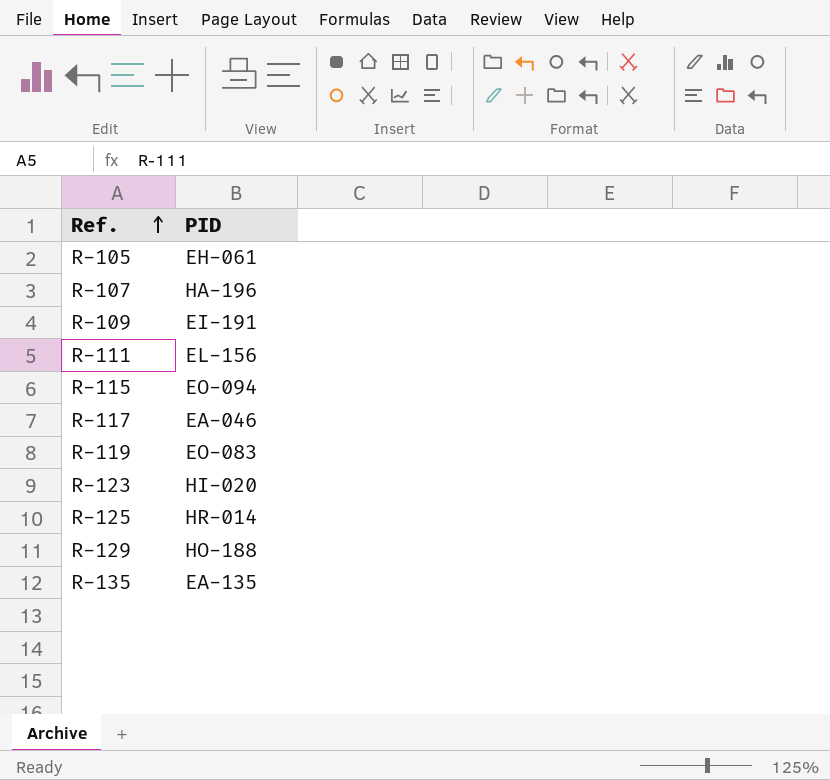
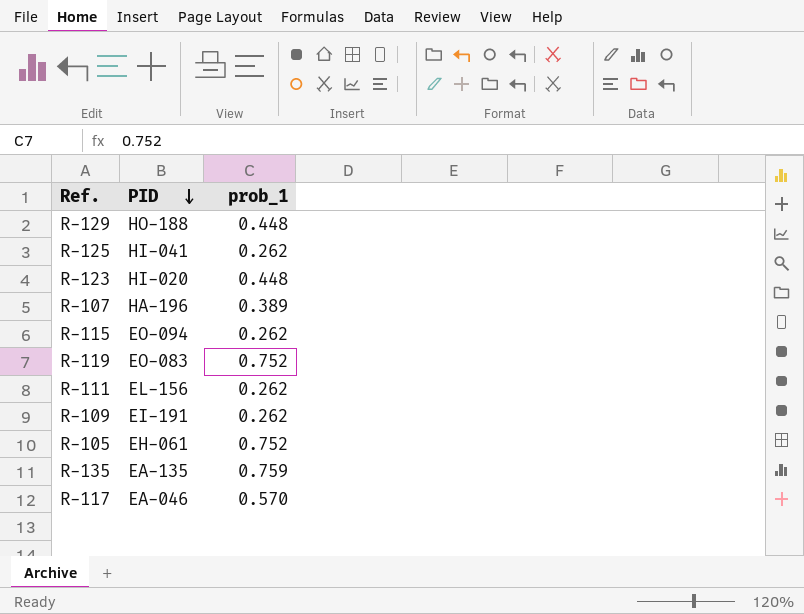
row order: Ref. ascending -> PID descending
column prob_1 | position: none -> 3
R-125 | PID: HR-014 -> HI-041

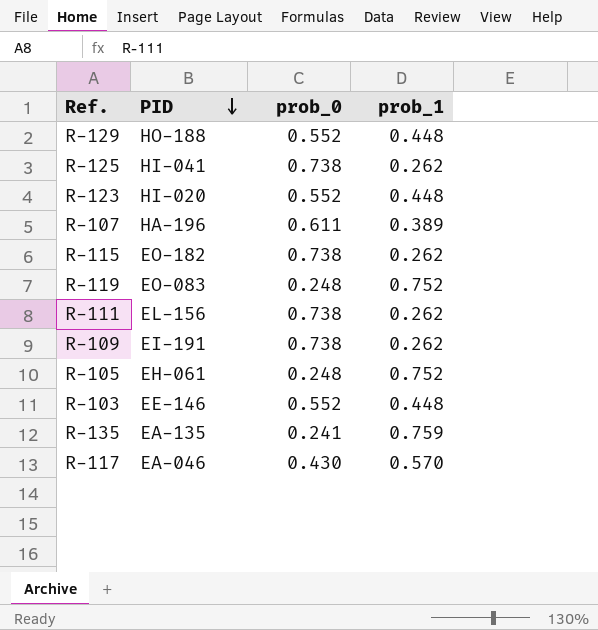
column prob_0 | position: none -> 3
R-115 | PID: EO-094 -> EO-182
row R-103: none -> EE-146 | 0.552 | 0.448

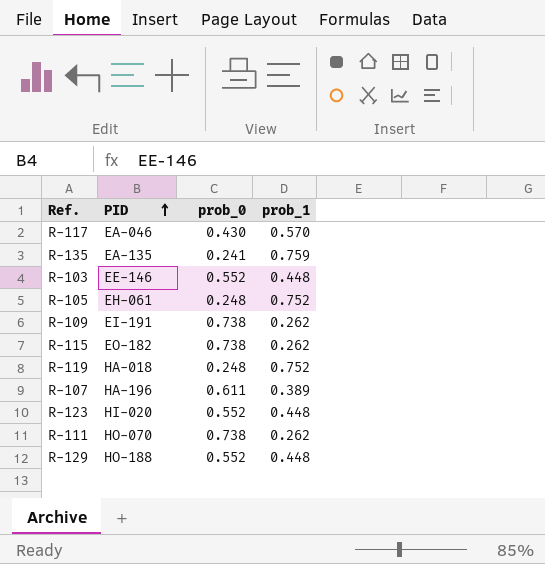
row order: PID descending -> PID ascending
row R-125: HI-041 | 0.738 | 0.262 -> none
R-119 | PID: EO-083 -> HA-018
R-111 | PID: EL-156 -> HO-070

